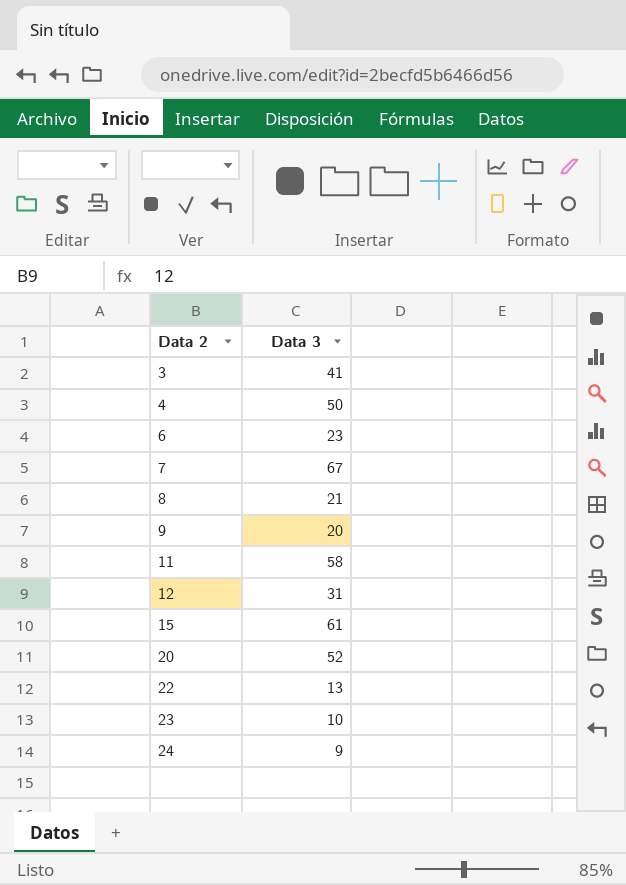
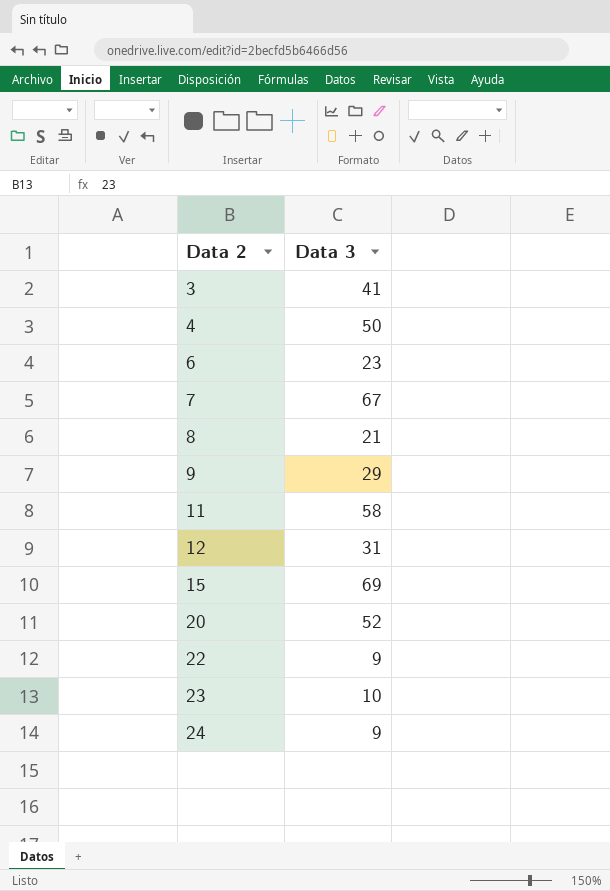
9 | Data 3: 20 -> 29
15 | Data 3: 61 -> 69
22 | Data 3: 13 -> 9

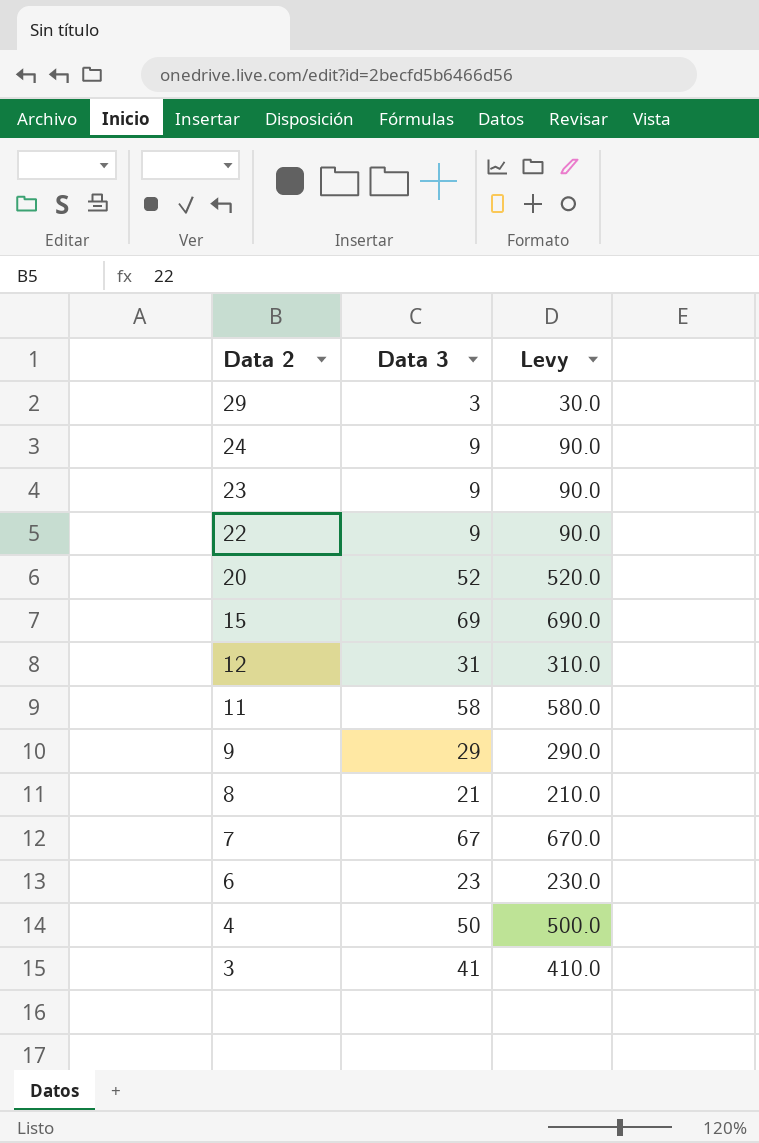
row order: Data 2 ascending -> Data 2 descending
column Levy | formula: none -> [Data 3] * 10
row 29: none -> 3 | 30.0
23 | Data 3: 10 -> 9

